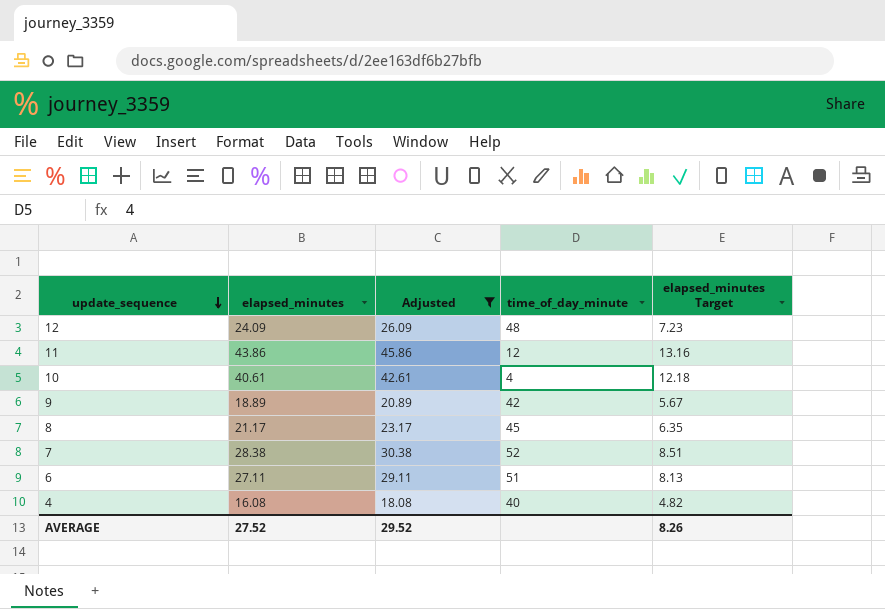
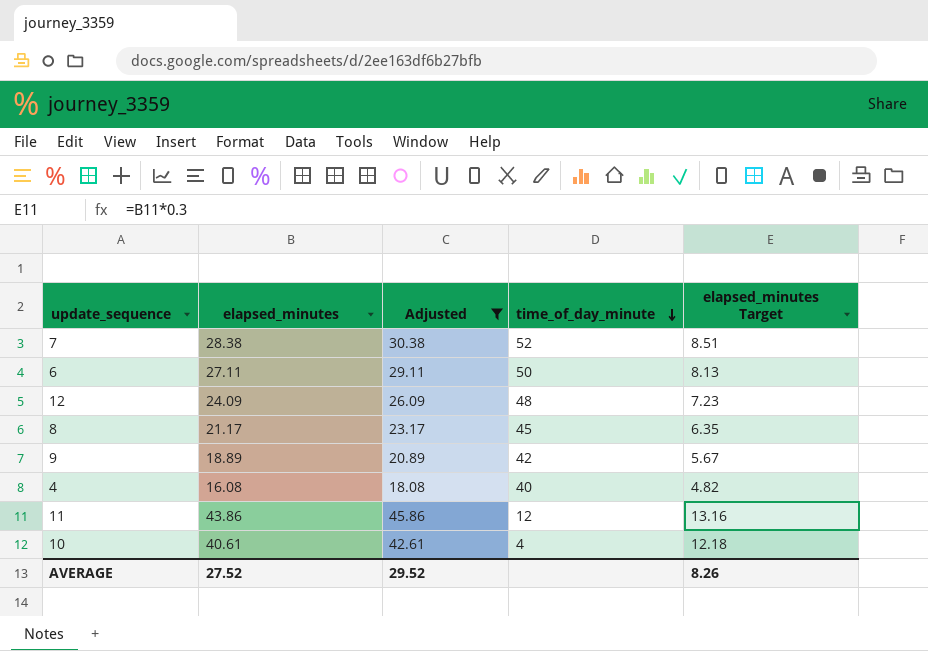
row order: update_sequence descending -> time_of_day_minute descending
6 | time_of_day_minute: 51 -> 50

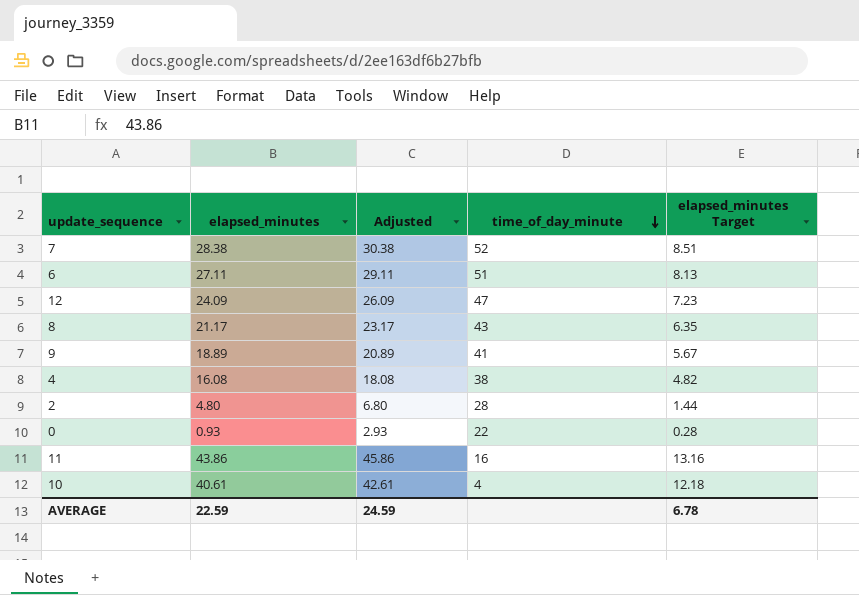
filter: Adjusted >= 18.08 -> none
6 | time_of_day_minute: 50 -> 51
12 | time_of_day_minute: 48 -> 47
8 | time_of_day_minute: 45 -> 43
9 | time_of_day_minute: 42 -> 41
4 | time_of_day_minute: 40 -> 38
11 | time_of_day_minute: 12 -> 16
AVERAGE | elapsed_minutes: 27.52 -> 22.59
AVERAGE | Adjusted: 29.52 -> 24.59
AVERAGE | elapsed_minutes Target: 8.26 -> 6.78

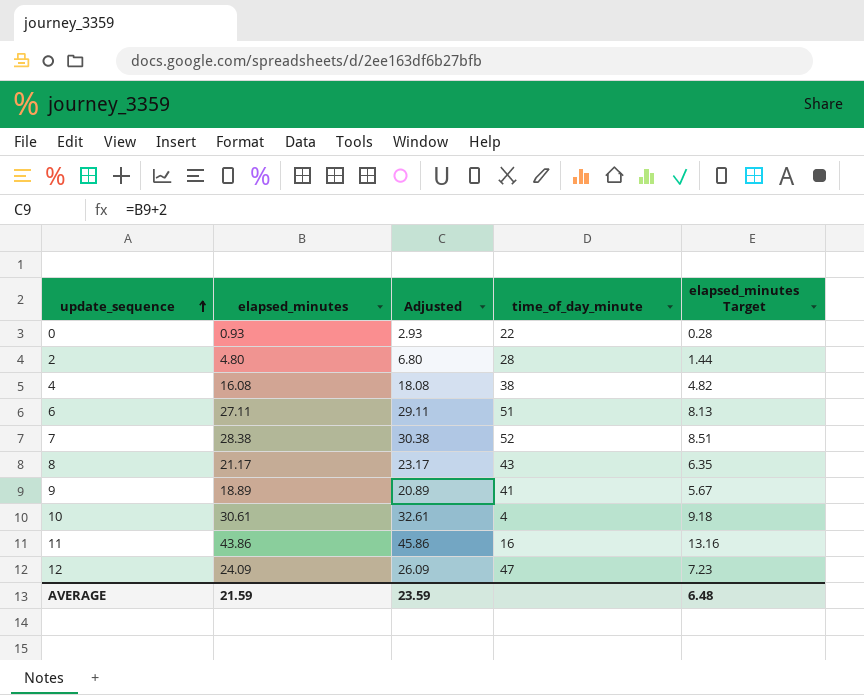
row order: time_of_day_minute descending -> update_sequence ascending
10 | elapsed_minutes: 40.61 -> 30.61
10 | Adjusted: 42.61 -> 32.61
10 | elapsed_minutes Target: 12.18 -> 9.18
AVERAGE | elapsed_minutes: 22.59 -> 21.59
AVERAGE | Adjusted: 24.59 -> 23.59
AVERAGE | elapsed_minutes Target: 6.78 -> 6.48

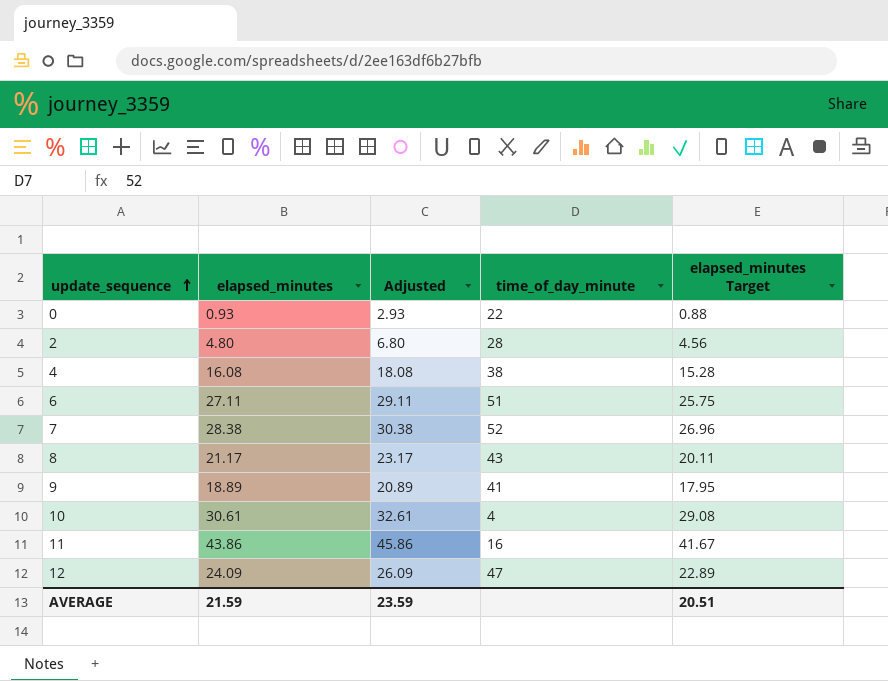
column elapsed_minutes Target | formula: [elapsed_minutes] * 0.3 -> [elapsed_minutes] * 0.95
AVERAGE | elapsed_minutes Target: 6.48 -> 20.51

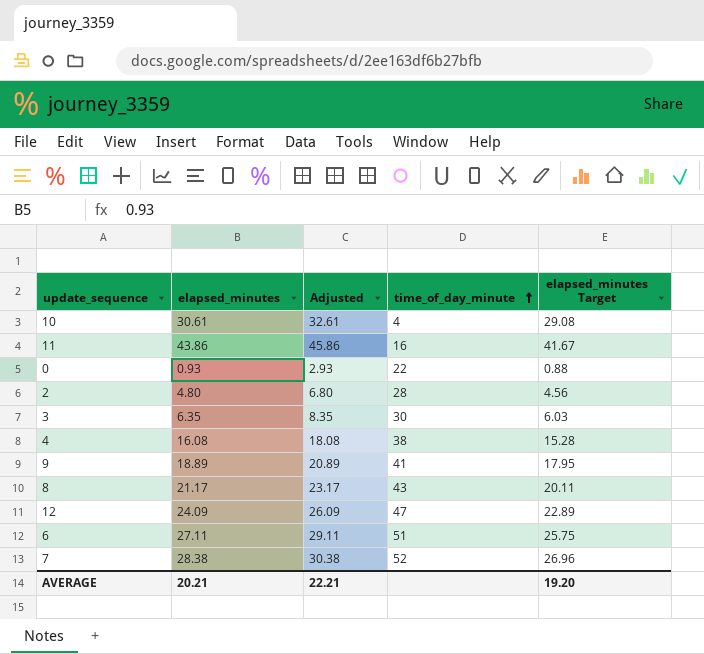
row order: update_sequence ascending -> time_of_day_minute ascending
row 3: none -> 6.35 | 8.35 | 30 | 6.03
AVERAGE | elapsed_minutes: 21.59 -> 20.21
AVERAGE | Adjusted: 23.59 -> 22.21
AVERAGE | elapsed_minutes Target: 20.51 -> 19.20

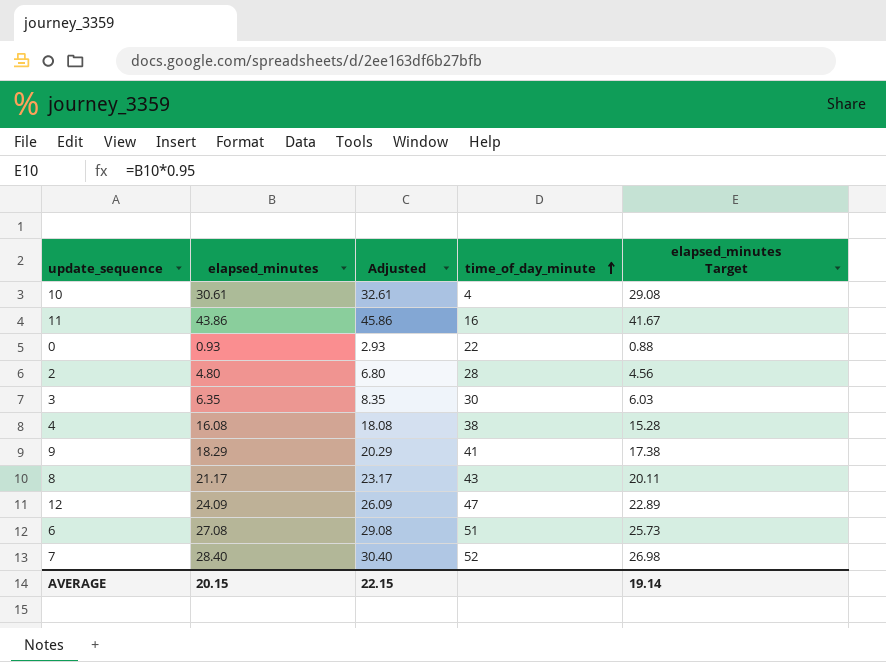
9 | elapsed_minutes: 18.89 -> 18.29
9 | Adjusted: 20.89 -> 20.29
9 | elapsed_minutes Target: 17.95 -> 17.38
6 | elapsed_minutes: 27.11 -> 27.08
6 | Adjusted: 29.11 -> 29.08
6 | elapsed_minutes Target: 25.75 -> 25.73
7 | elapsed_minutes: 28.38 -> 28.40
7 | Adjusted: 30.38 -> 30.40
7 | elapsed_minutes Target: 26.96 -> 26.98
AVERAGE | elapsed_minutes: 20.21 -> 20.15
AVERAGE | Adjusted: 22.21 -> 22.15
AVERAGE | elapsed_minutes Target: 19.20 -> 19.14

